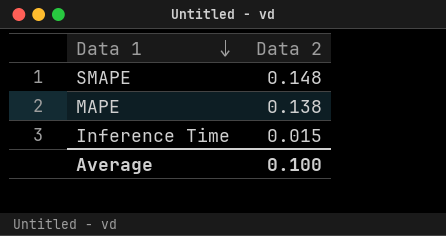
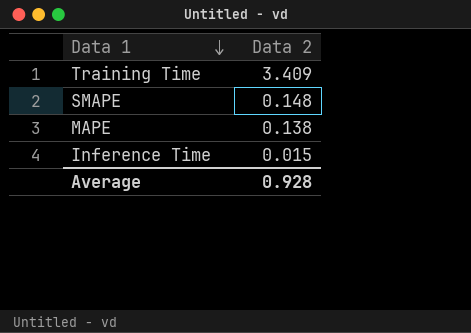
row Training Time: none -> 3.409
Average | Data 2: 0.100 -> 0.928

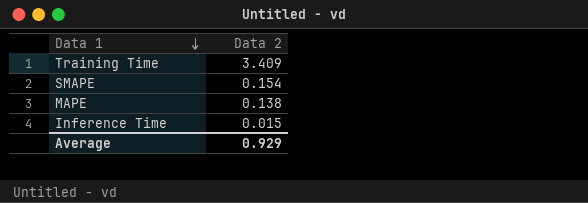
SMAPE | Data 2: 0.148 -> 0.154
Average | Data 2: 0.928 -> 0.929

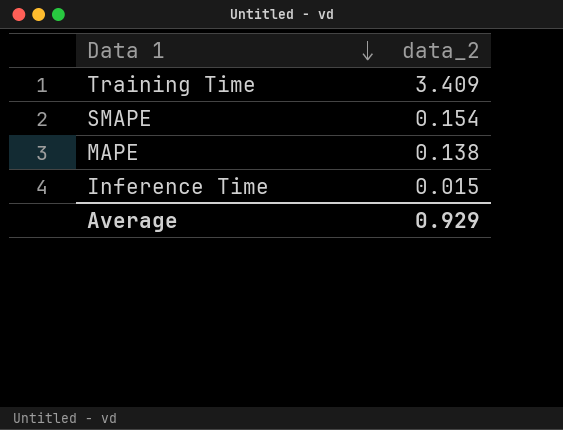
column name: Data 2 -> data_2

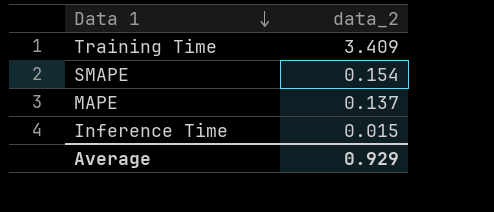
MAPE | data_2: 0.138 -> 0.137

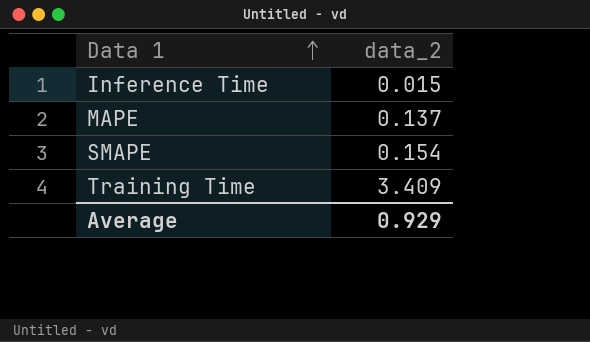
row order: Data 1 descending -> Data 1 ascending

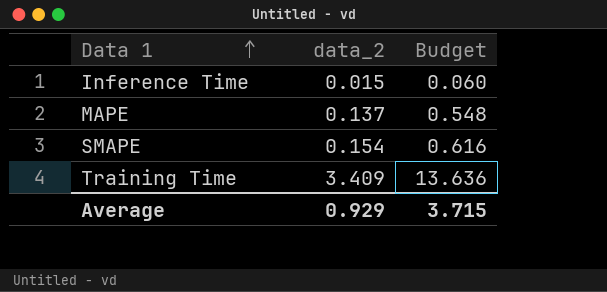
column Budget | formula: none -> [data_2] * 4

